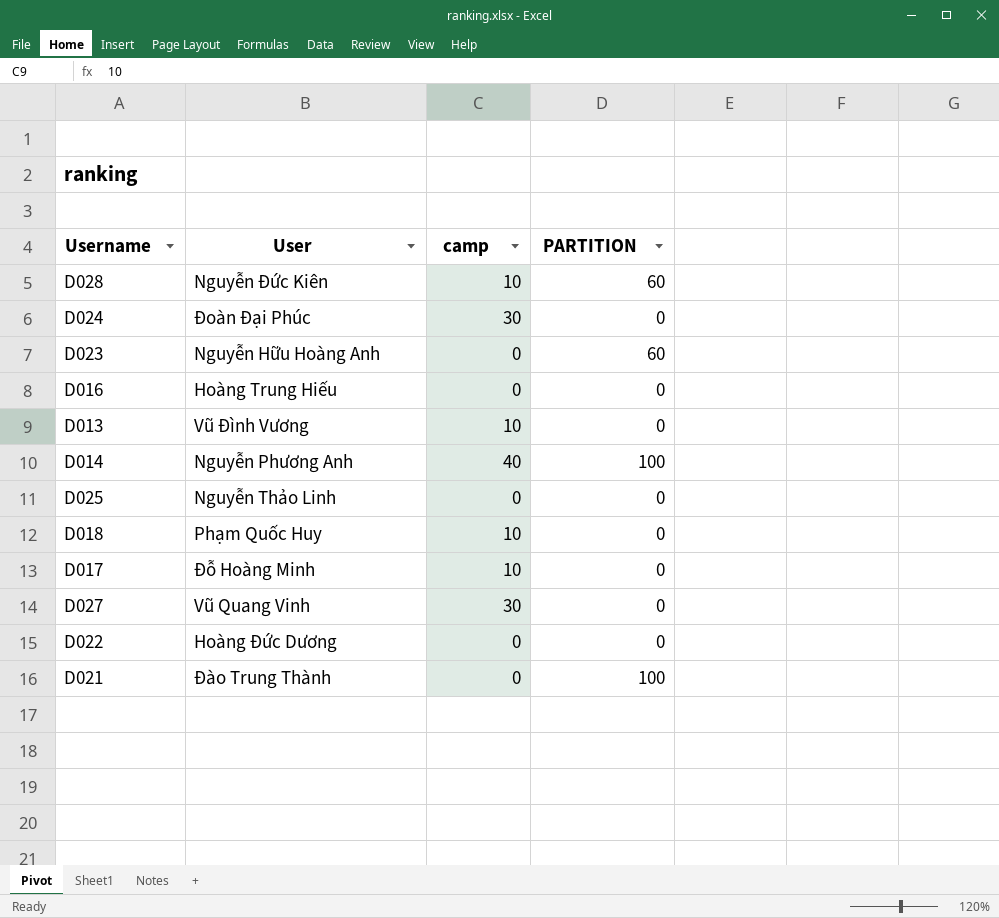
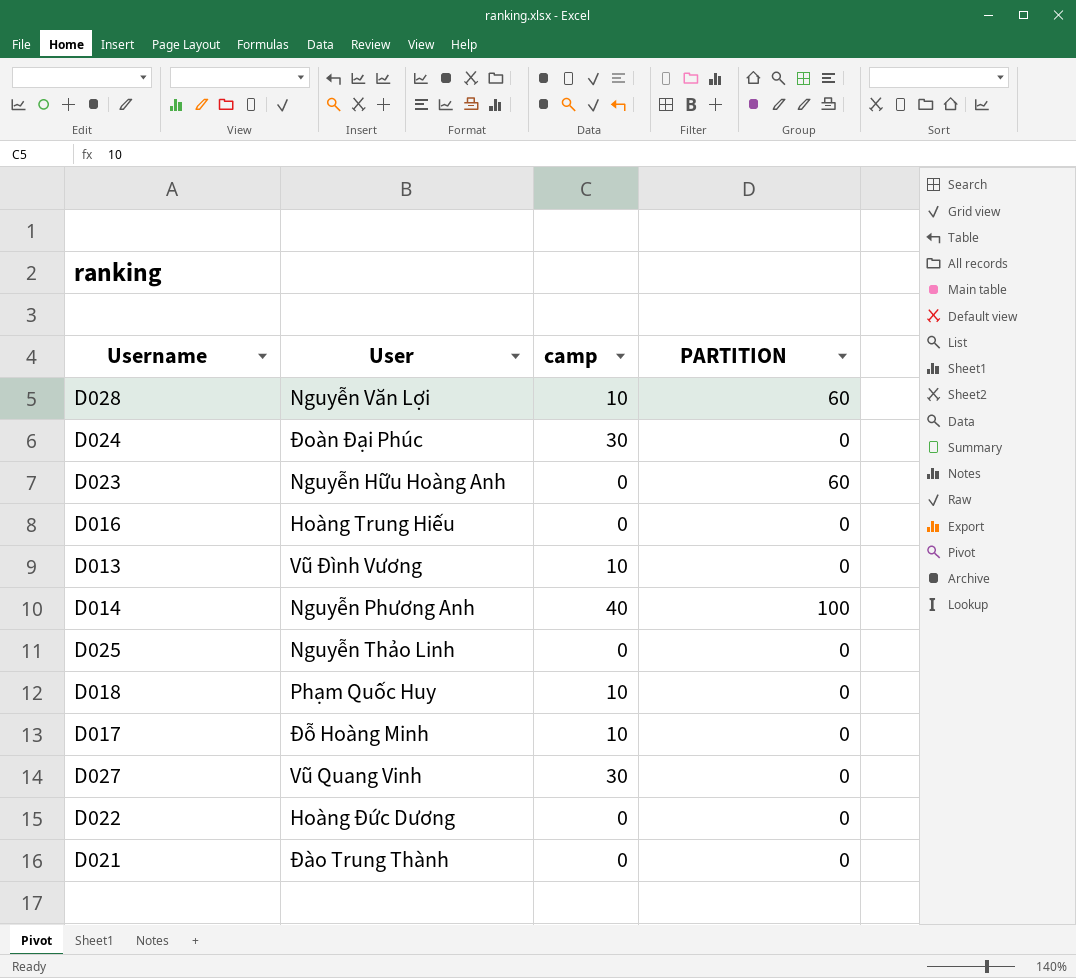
D028 | User: Nguyễn Đức Kiên -> Nguyễn Văn Lợi
D021 | PARTITION: 100 -> 0

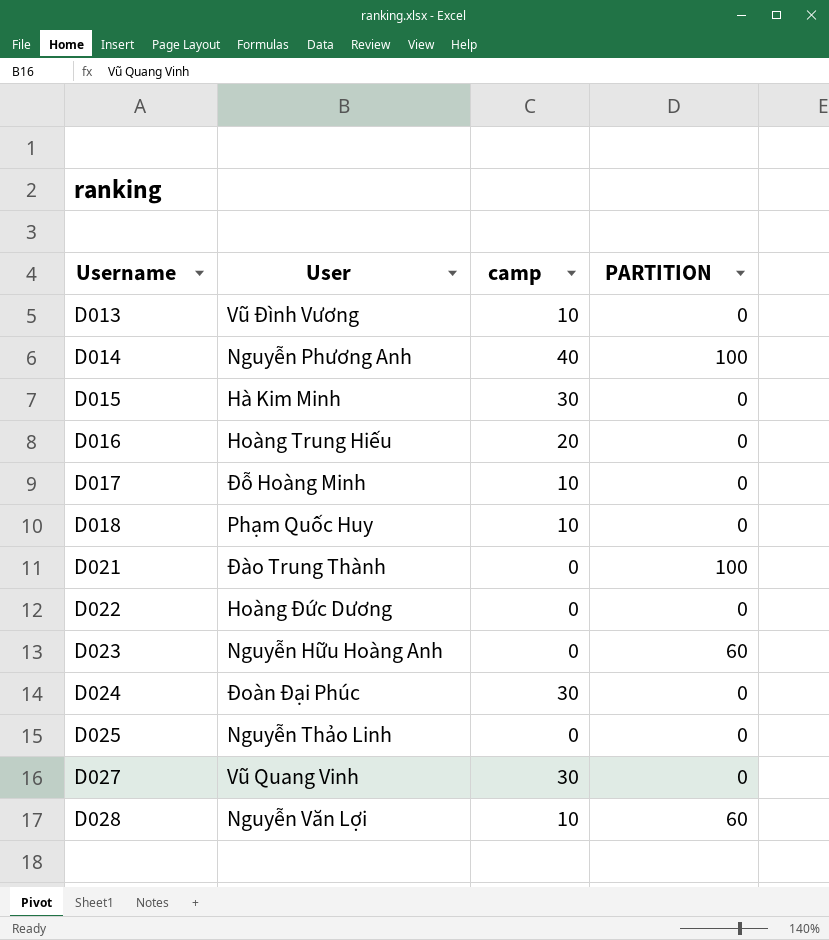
row order: none -> Username ascending
row D015: none -> Hà Kim Minh | 30 | 0
D016 | camp: 0 -> 20
D021 | PARTITION: 0 -> 100

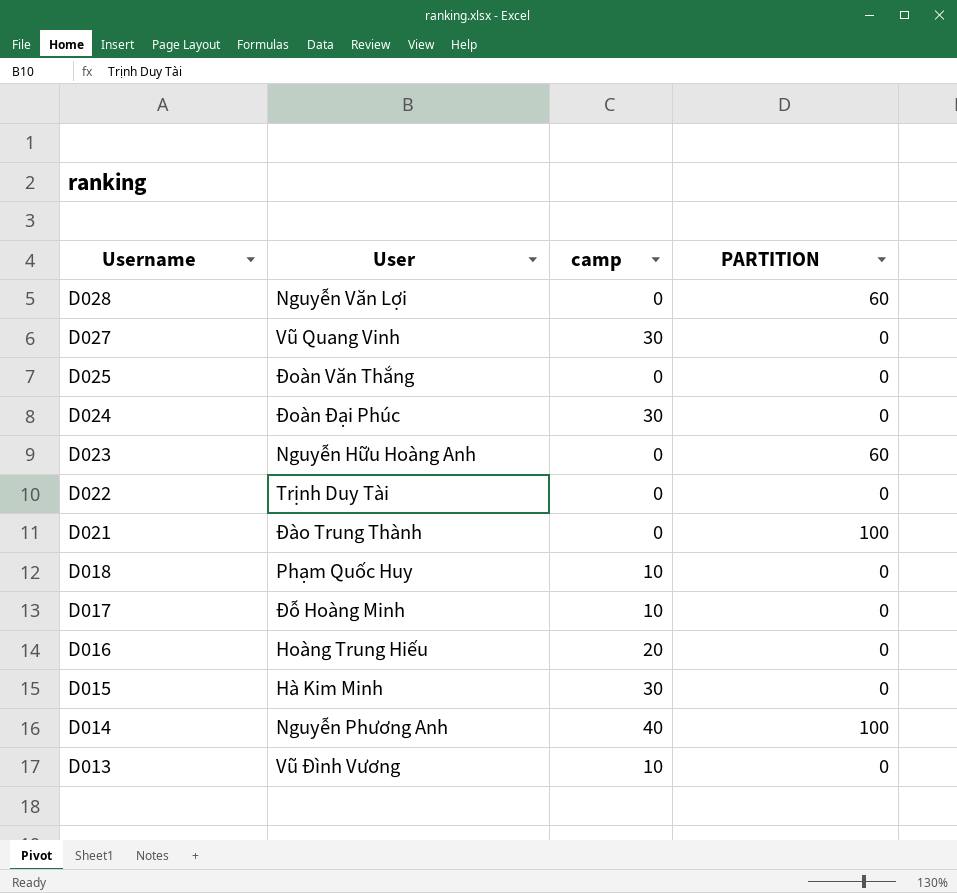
row order: Username ascending -> Username descending
D028 | camp: 10 -> 0
D025 | User: Nguyễn Thảo Linh -> Đoàn Văn Thắng
D022 | User: Hoàng Đức Dương -> Trịnh Duy Tài

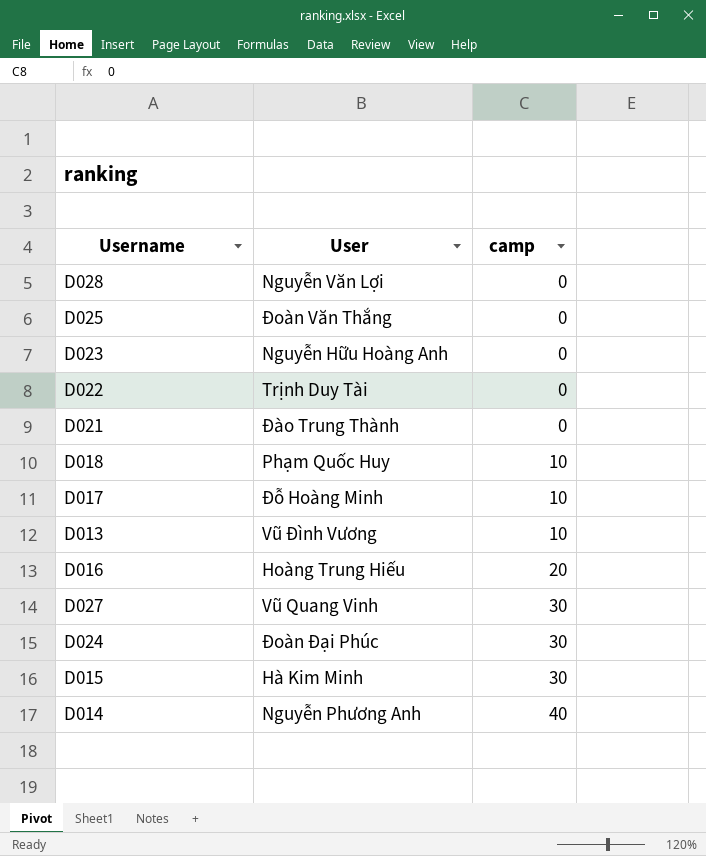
row order: Username descending -> camp ascending
column PARTITION | position: 4 -> none

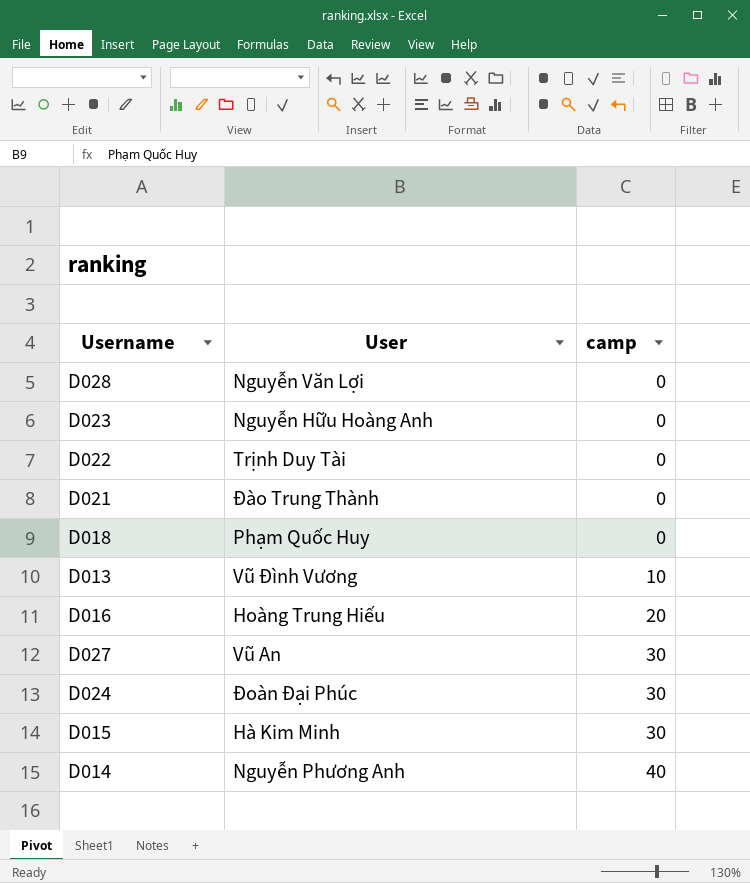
row D025: Đoàn Văn Thắng | 0 -> none
row D017: Đỗ Hoàng Minh | 10 -> none
D018 | camp: 10 -> 0
D027 | User: Vũ Quang Vinh -> Vũ An

